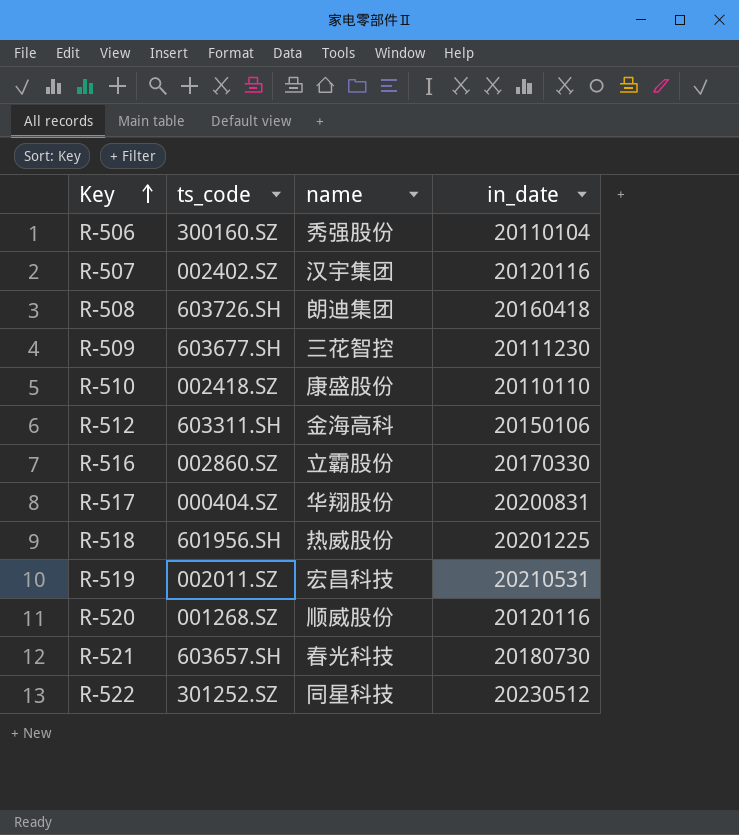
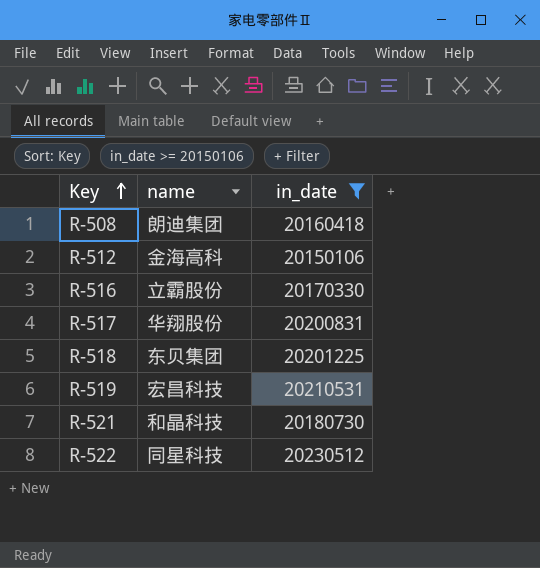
filter: none -> in_date >= 20150106
column ts_code | position: 2 -> none
R-518 | name: 热威股份 -> 东贝集团
R-521 | name: 春光科技 -> 和晶科技

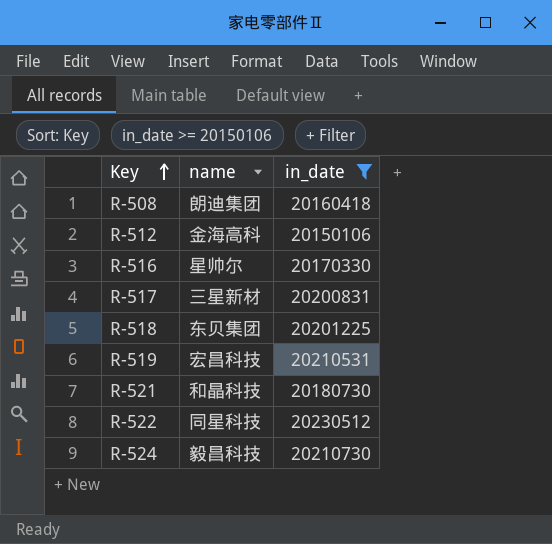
R-516 | name: 立霸股份 -> 星帅尔
R-517 | name: 华翔股份 -> 三星新材
row R-524: none -> 毅昌科技 | 20210730

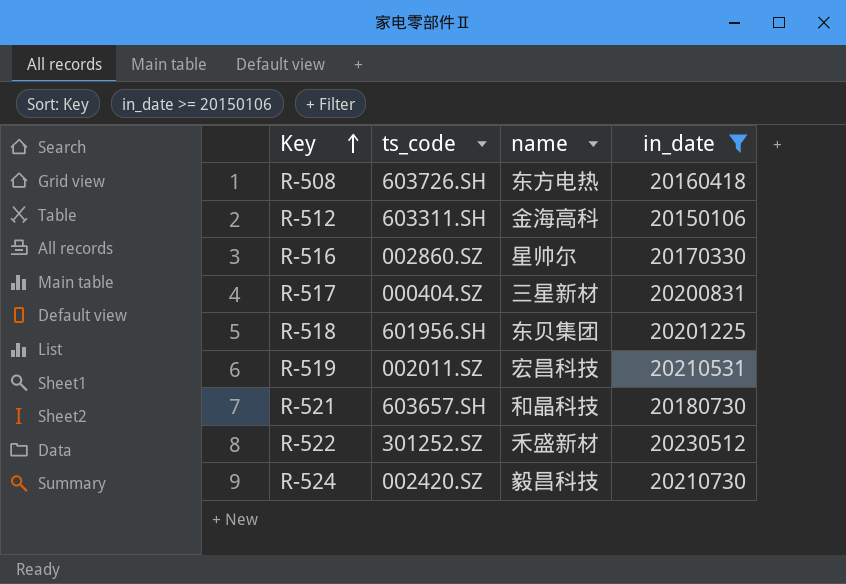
column ts_code | position: none -> 2
R-508 | name: 朗迪集团 -> 东方电热
R-522 | name: 同星科技 -> 禾盛新材

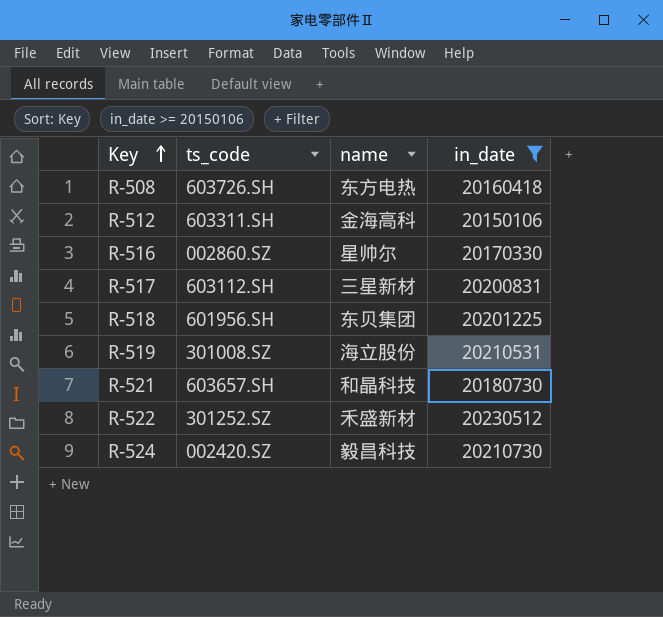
R-517 | ts_code: 000404.SZ -> 603112.SH
R-519 | ts_code: 002011.SZ -> 301008.SZ
R-519 | name: 宏昌科技 -> 海立股份

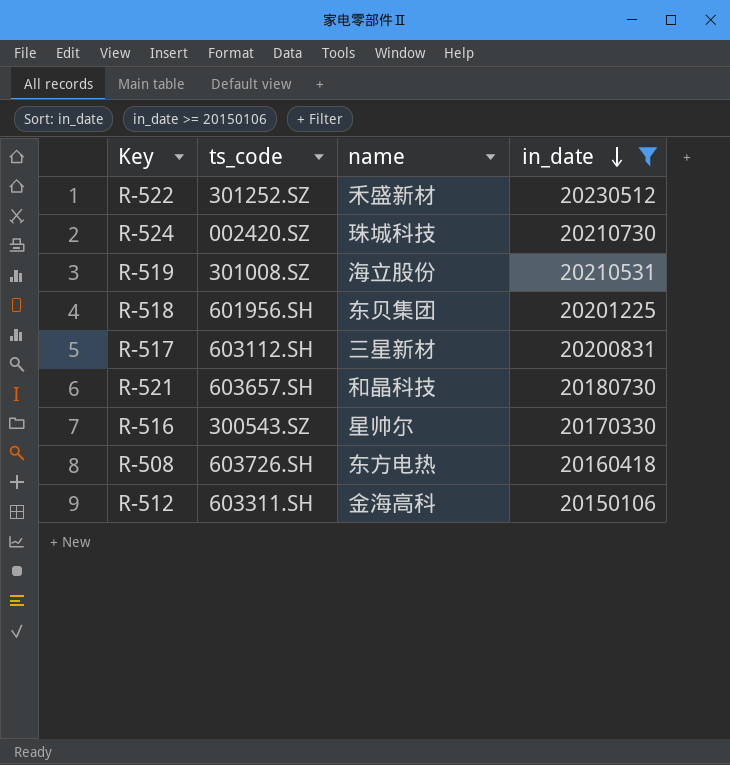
row order: Key ascending -> in_date descending
R-524 | name: 毅昌科技 -> 珠城科技
R-516 | ts_code: 002860.SZ -> 300543.SZ

